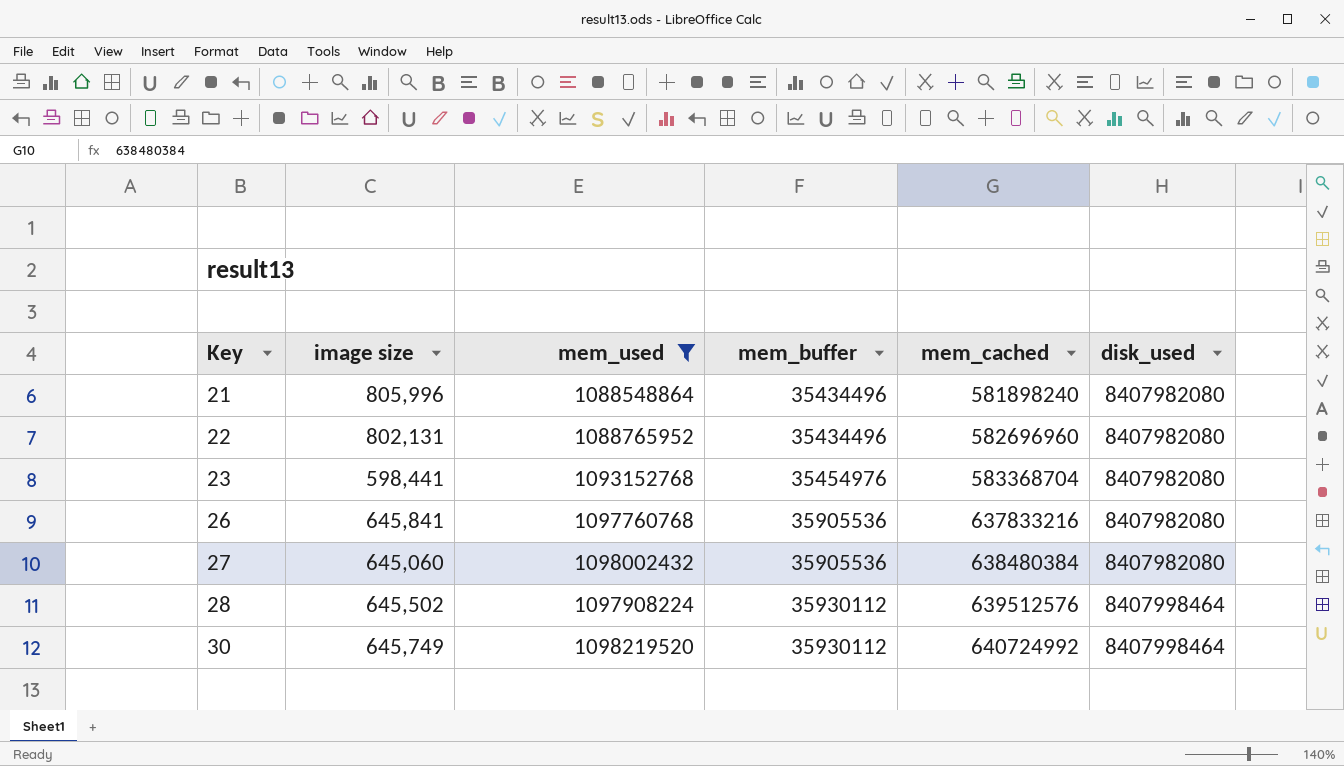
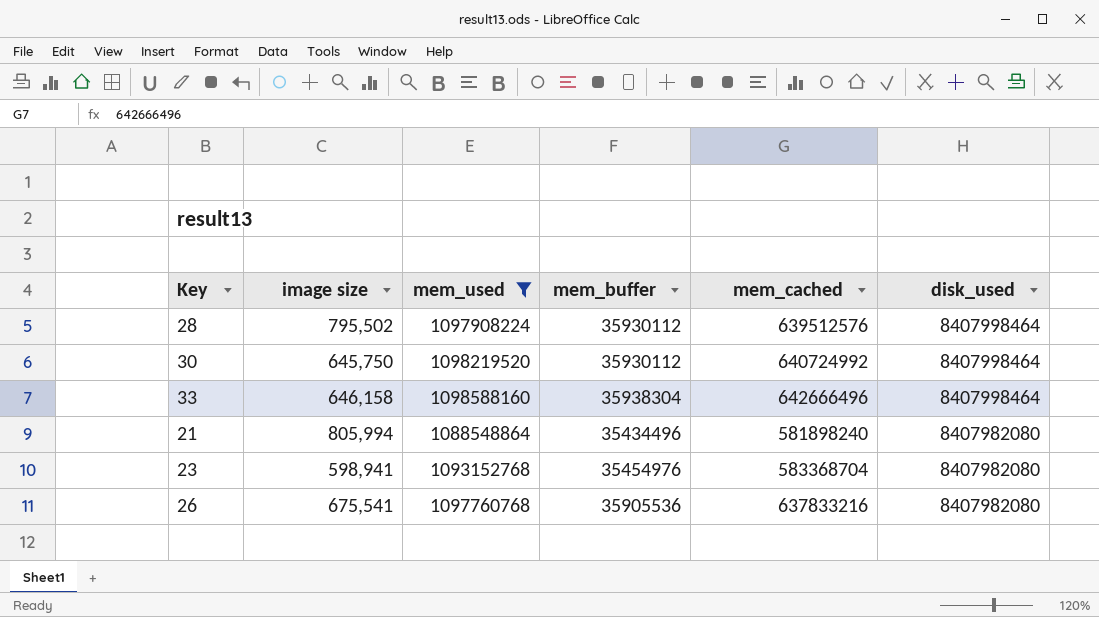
row order: Key ascending -> disk_used descending
row 22: 802,131 | 1088765952 | 35434496 | 582696960 | 8407982080 -> none
row 27: 645,060 | 1098002432 | 35905536 | 638480384 | 8407982080 -> none
28 | image size: 645,502 -> 795,502
30 | image size: 645,749 -> 645,750
row 33: none -> 646,158 | 1098588160 | 35938304 | 642666496 | 8407998464
21 | image size: 805,996 -> 805,994
23 | image size: 598,441 -> 598,941
26 | image size: 645,841 -> 675,541

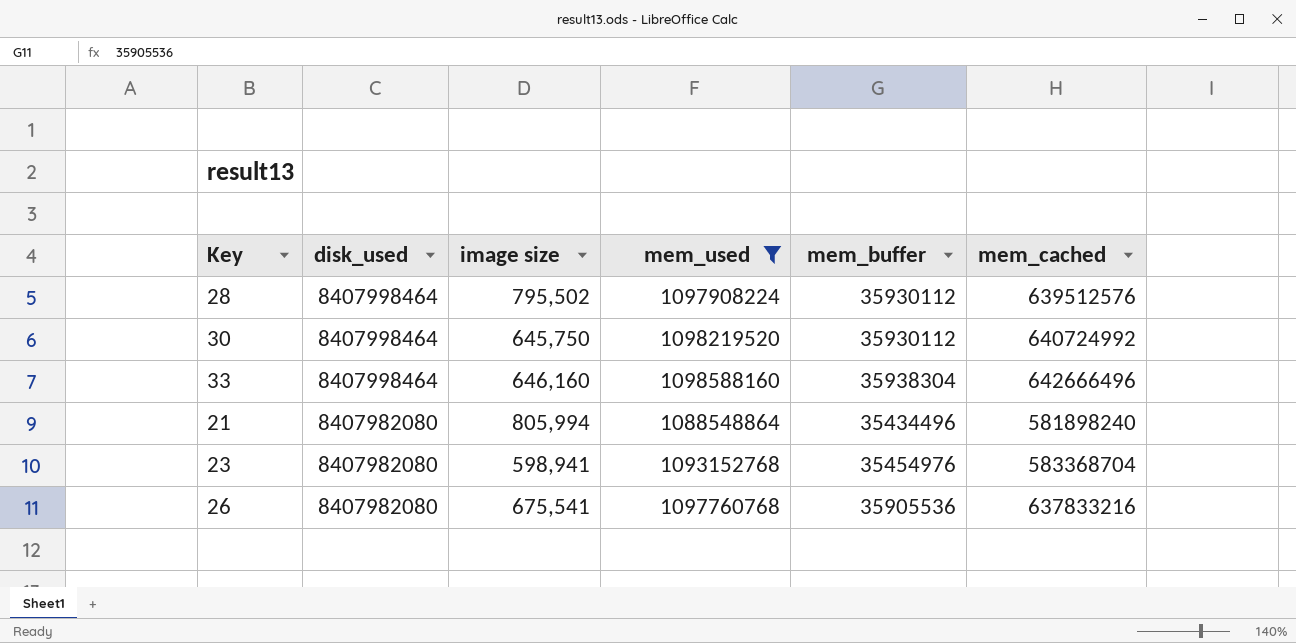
column disk_used | position: 6 -> 2
33 | image size: 646,158 -> 646,160

